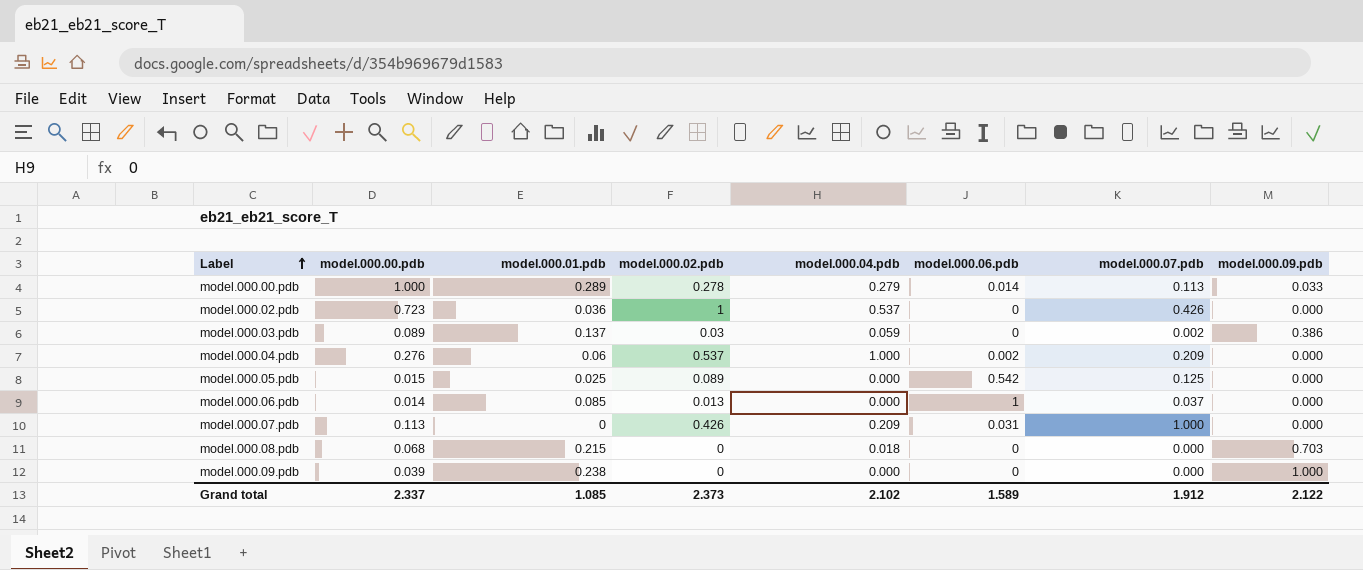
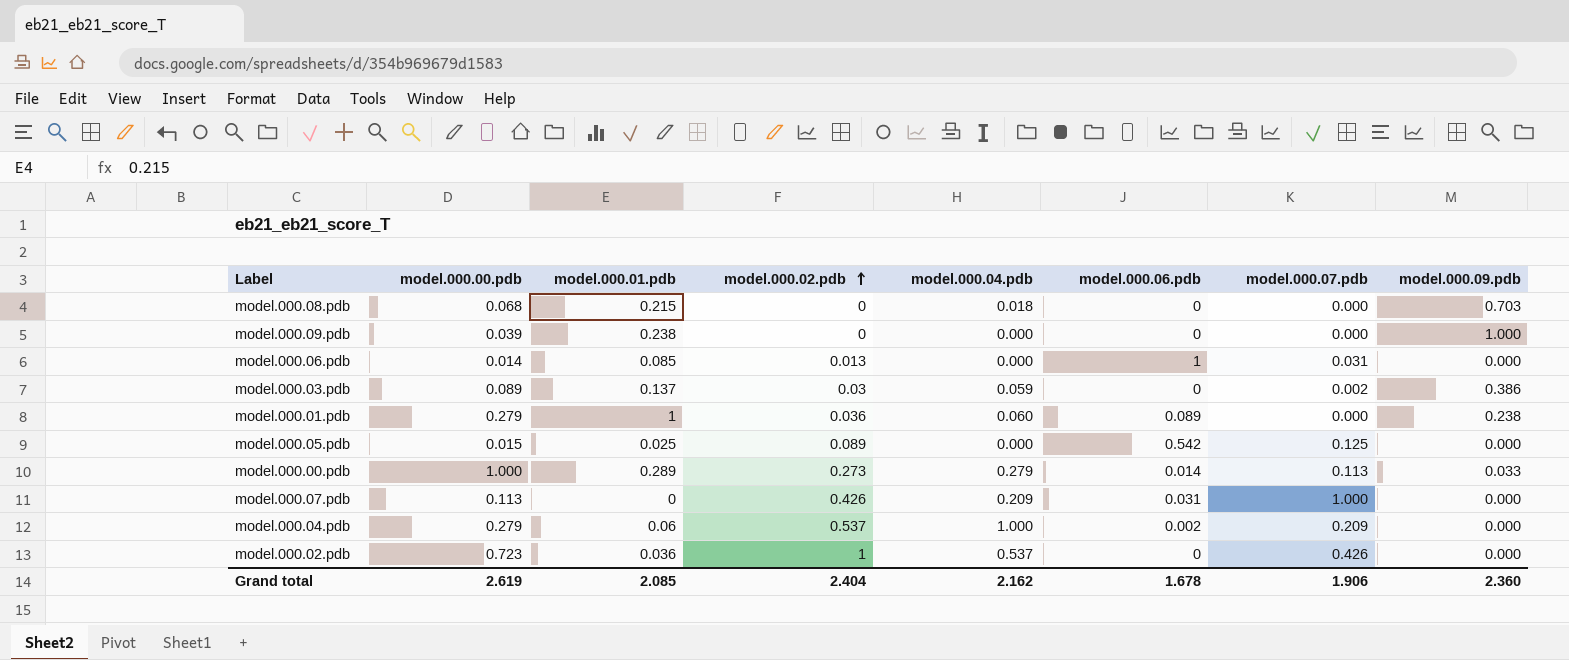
row order: Label ascending -> model.000.02.pdb ascending
model.000.06.pdb | model.000.07.pdb: 0.037 -> 0.031
row model.000.01.pdb: none -> 0.279 | 1 | 0.036 | 0.060 | 0.089 | 0.000 | 0.238
model.000.00.pdb | model.000.02.pdb: 0.278 -> 0.273
model.000.04.pdb | model.000.00.pdb: 0.276 -> 0.279
Grand total | model.000.00.pdb: 2.337 -> 2.619
Grand total | model.000.01.pdb: 1.085 -> 2.085
Grand total | model.000.02.pdb: 2.373 -> 2.404
Grand total | model.000.04.pdb: 2.102 -> 2.162
Grand total | model.000.06.pdb: 1.589 -> 1.678
Grand total | model.000.07.pdb: 1.912 -> 1.906
Grand total | model.000.09.pdb: 2.122 -> 2.360

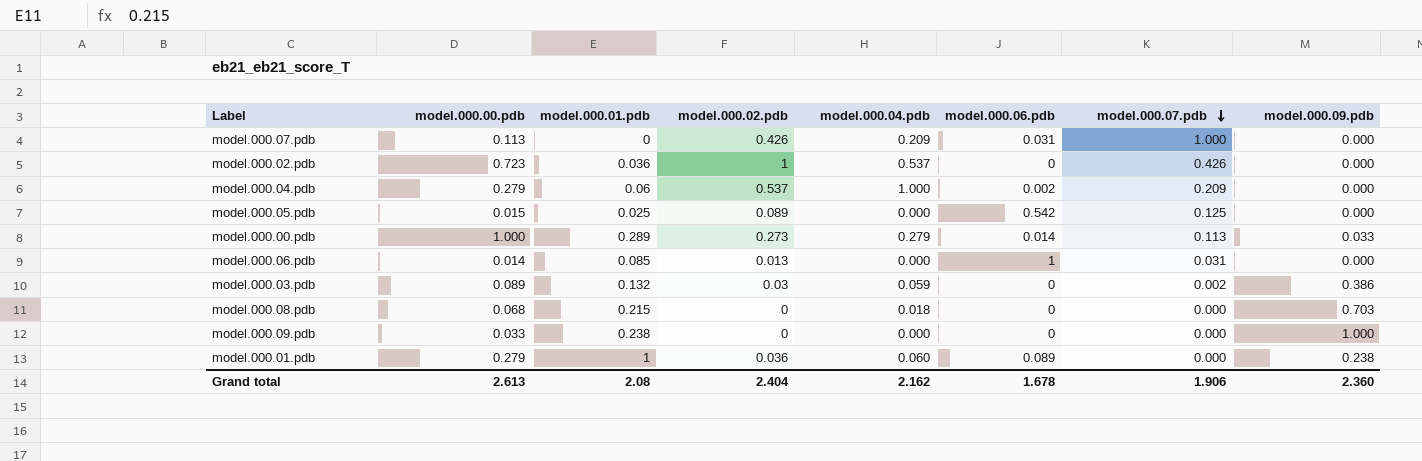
row order: model.000.02.pdb ascending -> model.000.07.pdb descending
model.000.03.pdb | model.000.01.pdb: 0.137 -> 0.132
model.000.09.pdb | model.000.00.pdb: 0.039 -> 0.033
Grand total | model.000.00.pdb: 2.619 -> 2.613
Grand total | model.000.01.pdb: 2.085 -> 2.08

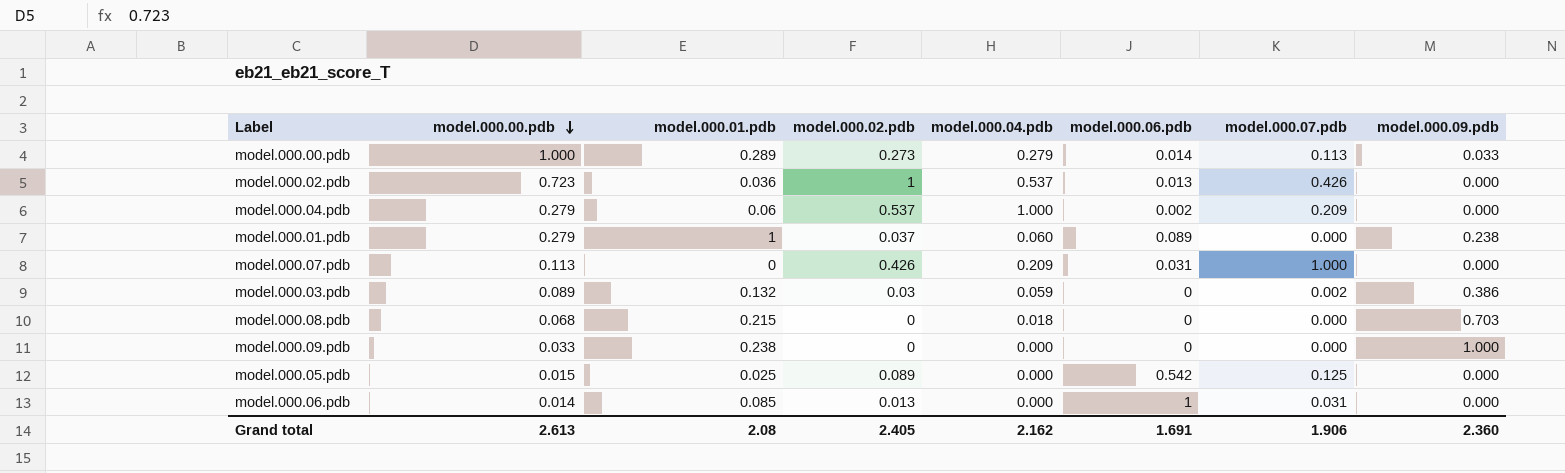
row order: model.000.07.pdb descending -> model.000.00.pdb descending
model.000.02.pdb | model.000.06.pdb: 0 -> 0.013
model.000.01.pdb | model.000.02.pdb: 0.036 -> 0.037
Grand total | model.000.02.pdb: 2.404 -> 2.405
Grand total | model.000.06.pdb: 1.678 -> 1.691

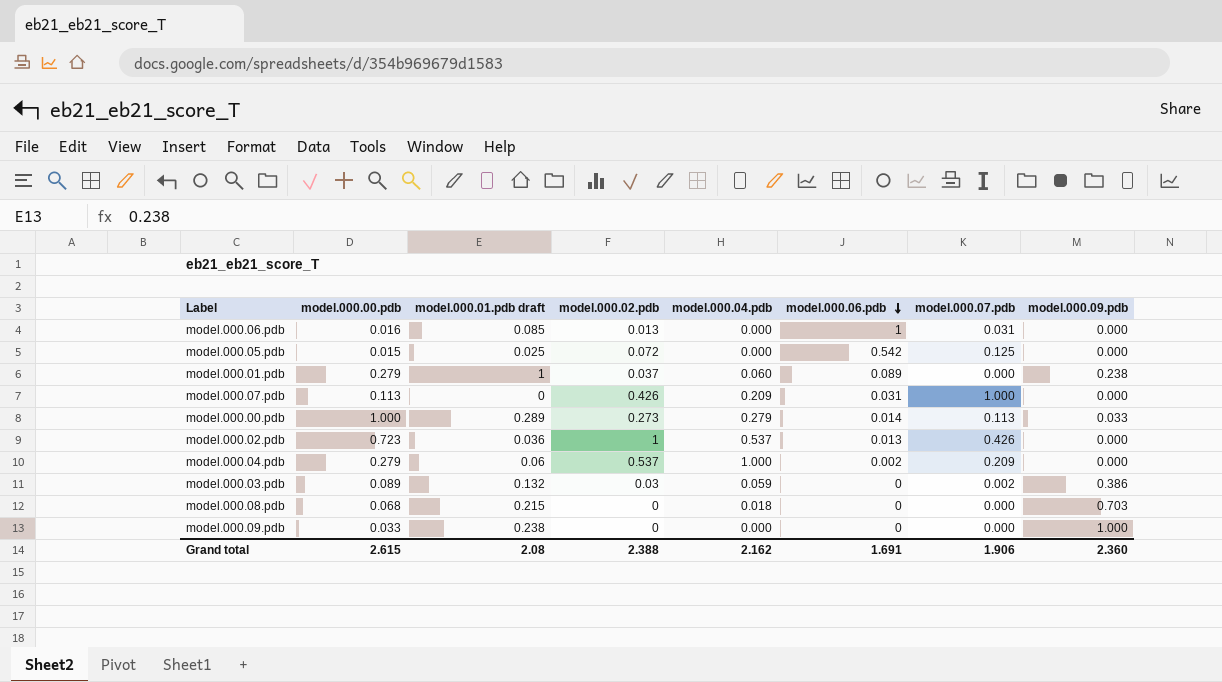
row order: model.000.00.pdb descending -> model.000.06.pdb descending
column name: model.000.01.pdb -> model.000.01.pdb draft
model.000.06.pdb | model.000.00.pdb: 0.014 -> 0.016
model.000.05.pdb | model.000.02.pdb: 0.089 -> 0.072
Grand total | model.000.00.pdb: 2.613 -> 2.615
Grand total | model.000.02.pdb: 2.405 -> 2.388

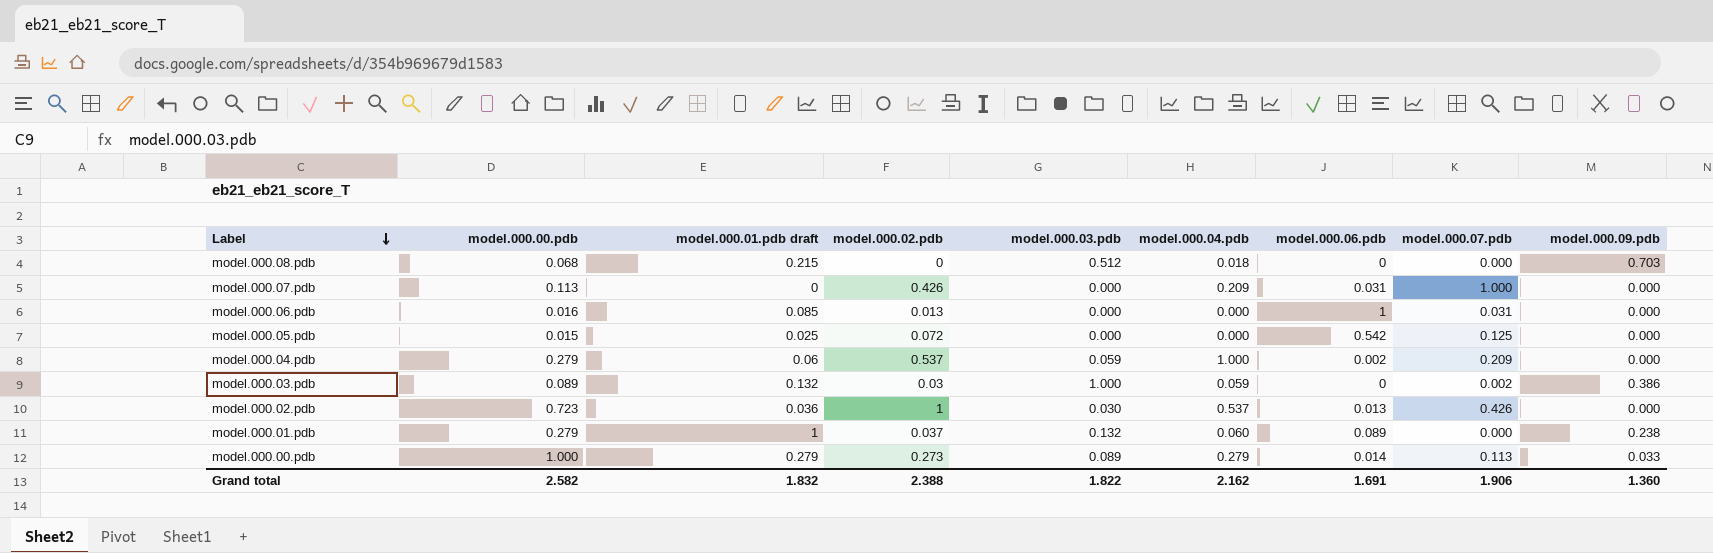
row order: model.000.06.pdb descending -> Label descending
column model.000.03.pdb | position: none -> 5
row model.000.09.pdb: 0.033 | 0.238 | 0 | 0.000 | 0 | 0.000 | 1.000 -> none
model.000.00.pdb | model.000.01.pdb draft: 0.289 -> 0.279
Grand total | model.000.00.pdb: 2.615 -> 2.582
Grand total | model.000.01.pdb draft: 2.08 -> 1.832
Grand total | model.000.09.pdb: 2.360 -> 1.360

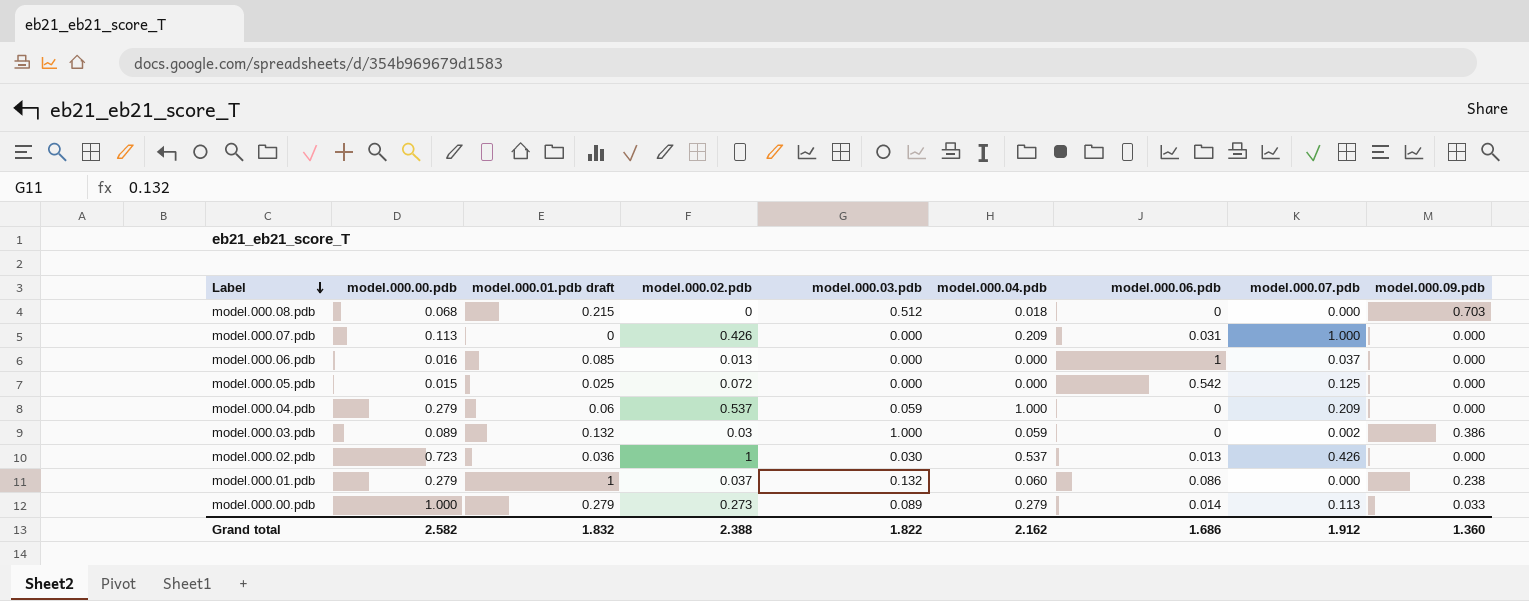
model.000.06.pdb | model.000.07.pdb: 0.031 -> 0.037
model.000.04.pdb | model.000.06.pdb: 0.002 -> 0
model.000.01.pdb | model.000.06.pdb: 0.089 -> 0.086
Grand total | model.000.06.pdb: 1.691 -> 1.686
Grand total | model.000.07.pdb: 1.906 -> 1.912

